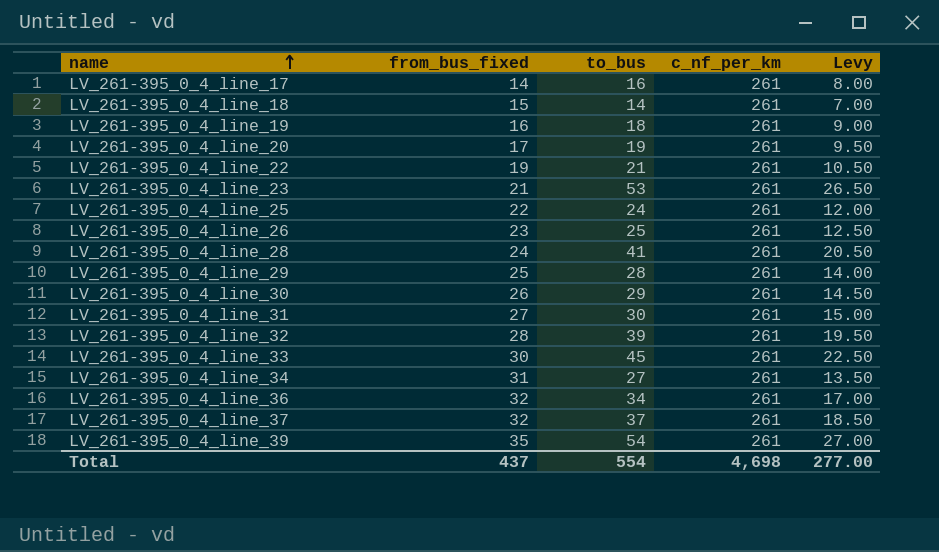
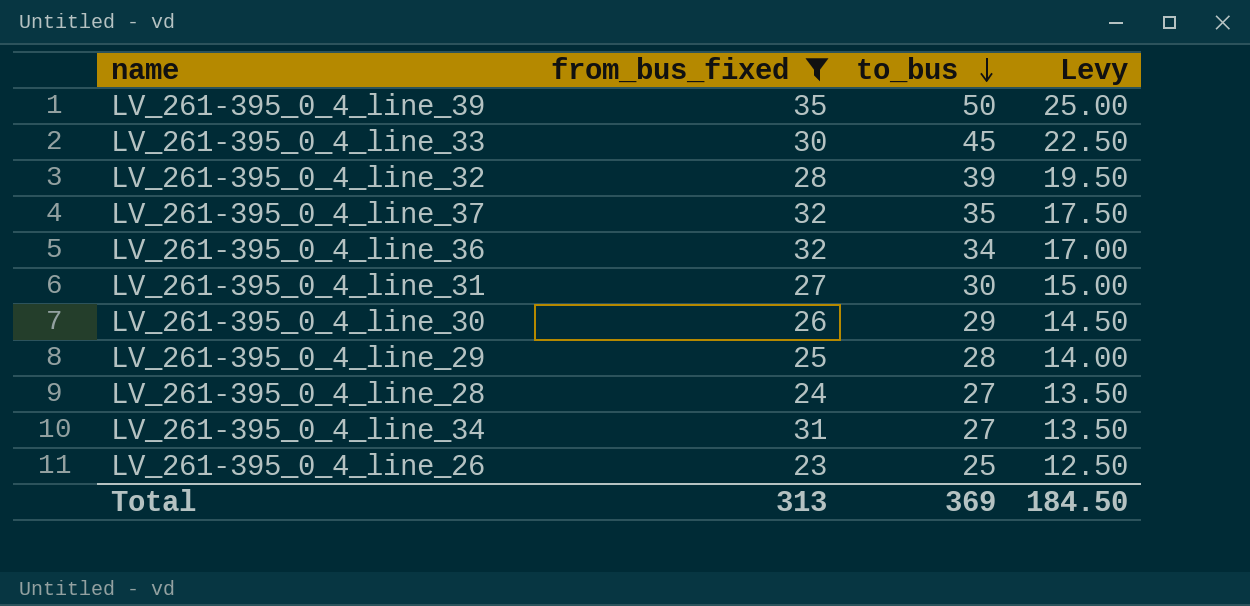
filter: none -> from_bus_fixed >= 23
row order: name ascending -> to_bus descending
column c_nf_per_km | position: 4 -> none
LV_261-395_0_4_line_39 | to_bus: 54 -> 50
LV_261-395_0_4_line_39 | Levy: 27.00 -> 25.00
LV_261-395_0_4_line_37 | to_bus: 37 -> 35
LV_261-395_0_4_line_37 | Levy: 18.50 -> 17.50
LV_261-395_0_4_line_28 | to_bus: 41 -> 27
LV_261-395_0_4_line_28 | Levy: 20.50 -> 13.50
Total | from_bus_fixed: 437 -> 313
Total | to_bus: 554 -> 369
Total | Levy: 277.00 -> 184.50

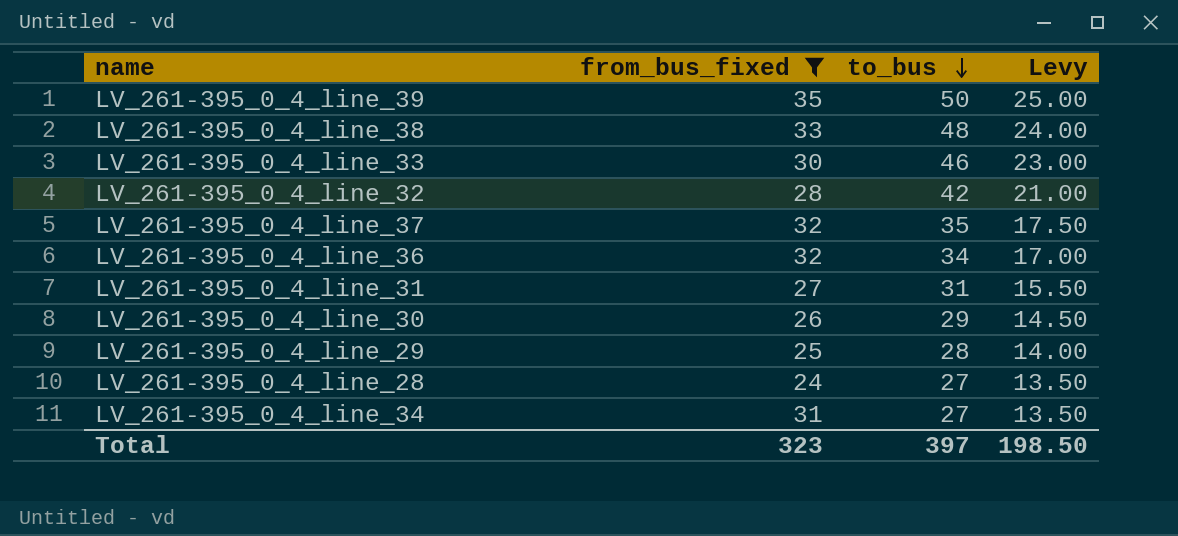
row LV_261-395_0_4_line_26: 23 | 25 | 12.50 -> none
row LV_261-395_0_4_line_38: none -> 33 | 48 | 24.00
LV_261-395_0_4_line_33 | to_bus: 45 -> 46
LV_261-395_0_4_line_33 | Levy: 22.50 -> 23.00
LV_261-395_0_4_line_32 | to_bus: 39 -> 42
LV_261-395_0_4_line_32 | Levy: 19.50 -> 21.00
LV_261-395_0_4_line_31 | to_bus: 30 -> 31
LV_261-395_0_4_line_31 | Levy: 15.00 -> 15.50
Total | from_bus_fixed: 313 -> 323
Total | to_bus: 369 -> 397
Total | Levy: 184.50 -> 198.50

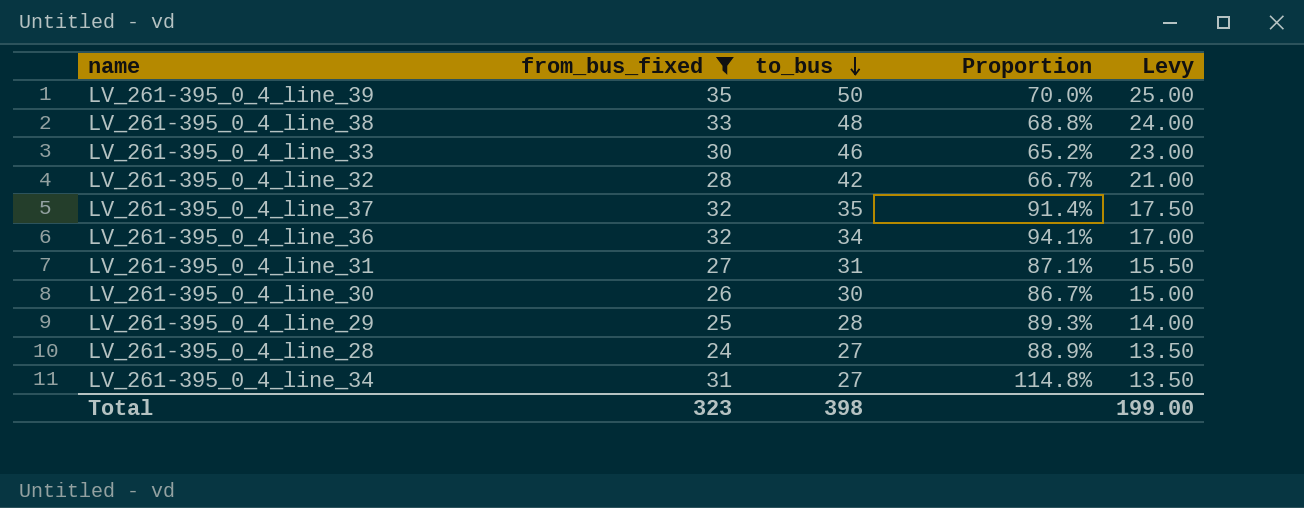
column Proportion | formula: none -> [from_bus_fixed] / [to_bus]
LV_261-395_0_4_line_30 | to_bus: 29 -> 30
LV_261-395_0_4_line_30 | Levy: 14.50 -> 15.00
Total | to_bus: 397 -> 398
Total | Levy: 198.50 -> 199.00

